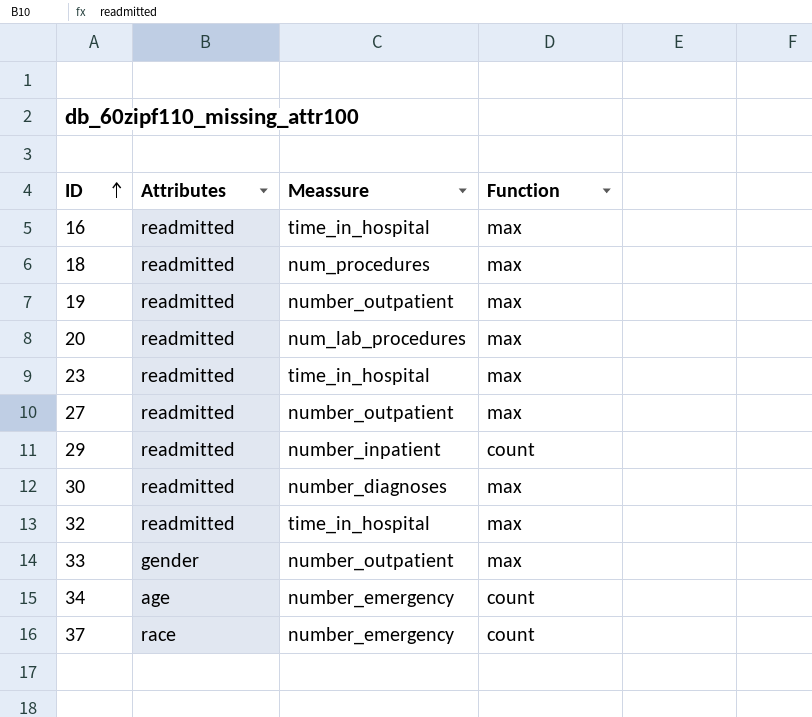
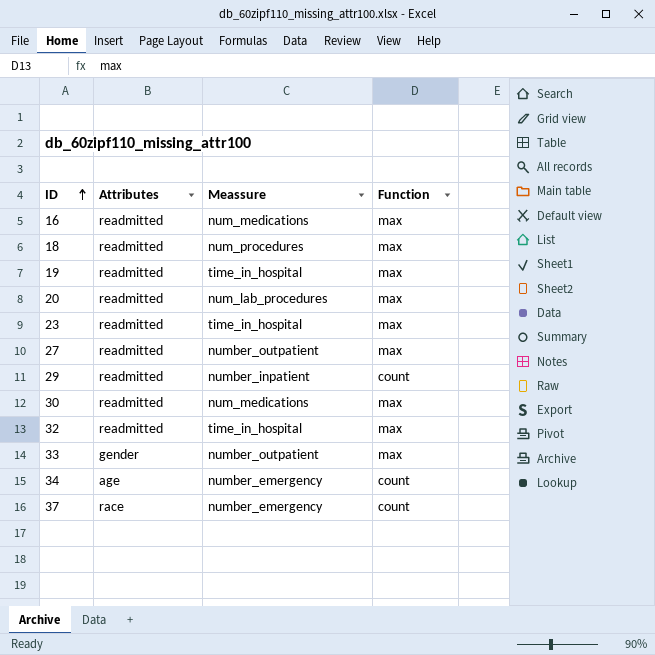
16 | Meassure: time_in_hospital -> num_medications
19 | Meassure: number_outpatient -> time_in_hospital
30 | Meassure: number_diagnoses -> num_medications

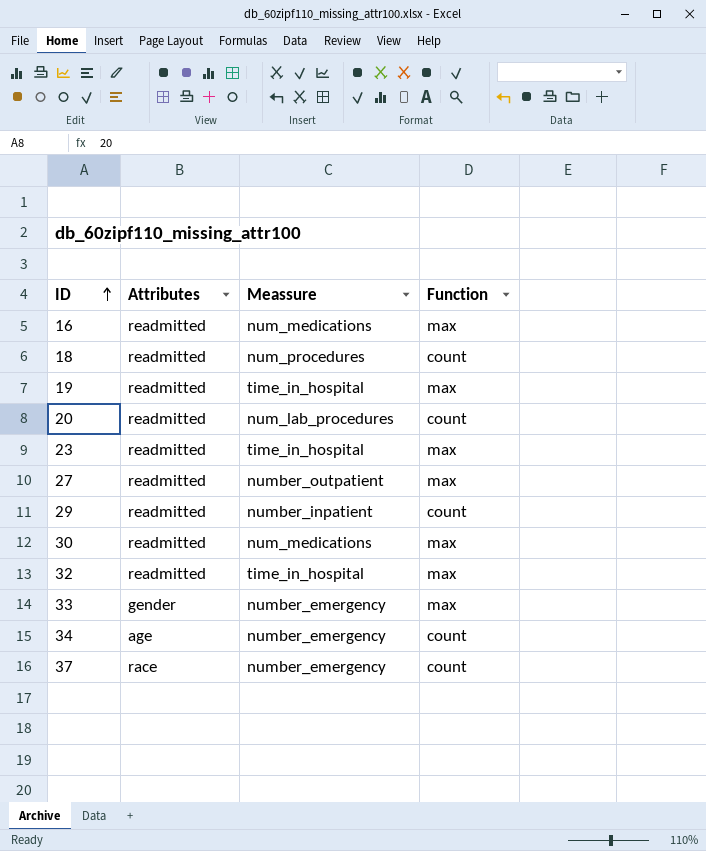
18 | Function: max -> count
20 | Function: max -> count
33 | Meassure: number_outpatient -> number_emergency

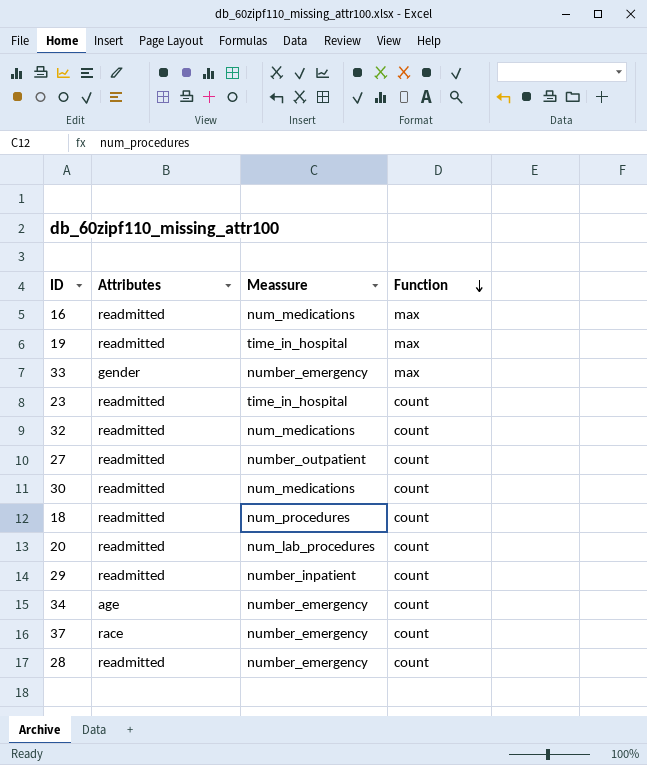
row order: ID ascending -> Function descending
23 | Function: max -> count
32 | Meassure: time_in_hospital -> num_medications
32 | Function: max -> count
27 | Function: max -> count
30 | Function: max -> count
row 28: none -> readmitted | number_emergency | count

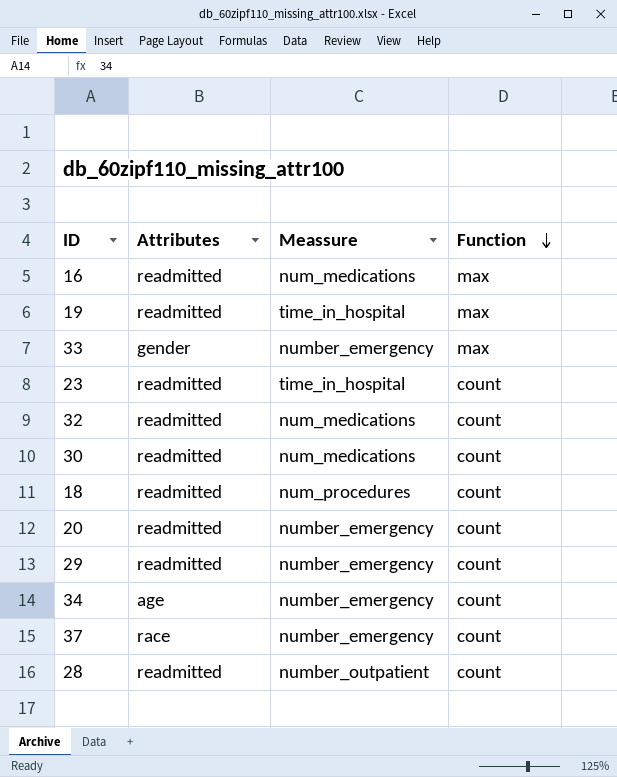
row 27: readmitted | number_outpatient | count -> none
20 | Meassure: num_lab_procedures -> number_emergency
29 | Meassure: number_inpatient -> number_emergency
28 | Meassure: number_emergency -> number_outpatient

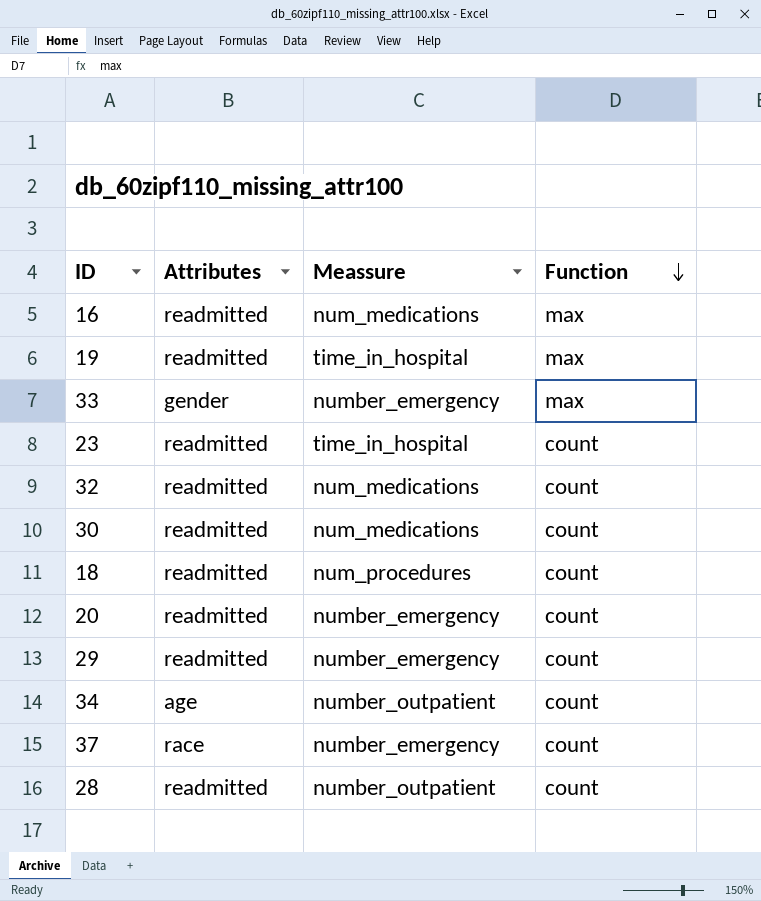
34 | Meassure: number_emergency -> number_outpatient

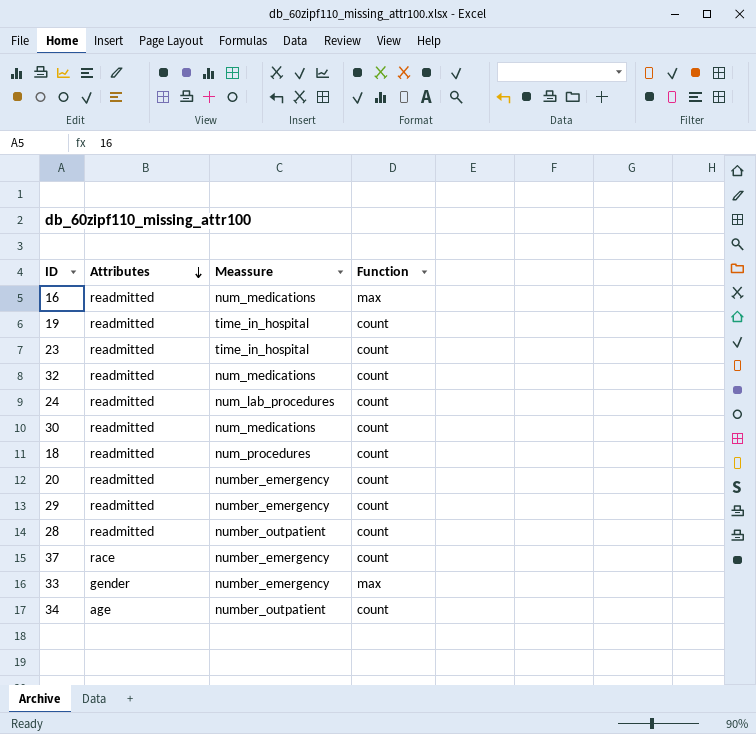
row order: Function descending -> Attributes descending
19 | Function: max -> count
row 24: none -> readmitted | num_lab_procedures | count

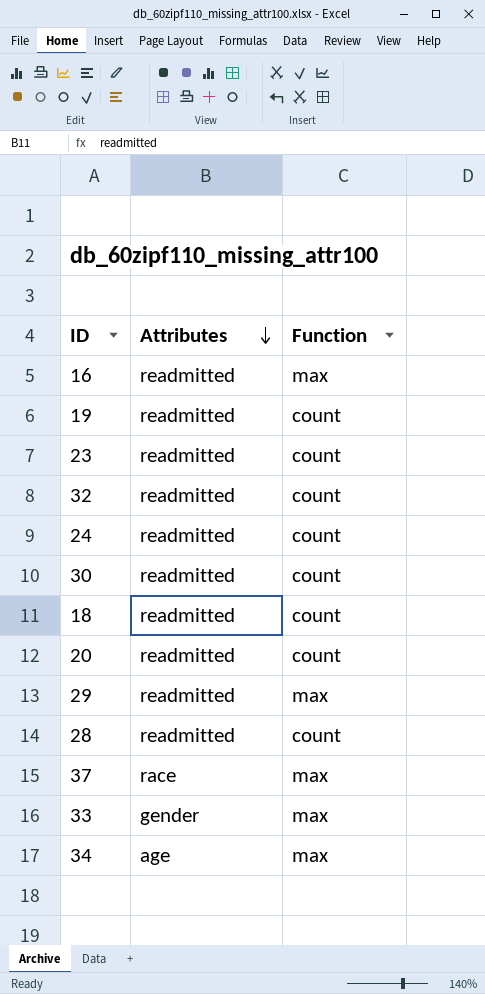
column Meassure | position: 3 -> none
29 | Function: count -> max
37 | Function: count -> max
34 | Function: count -> max

